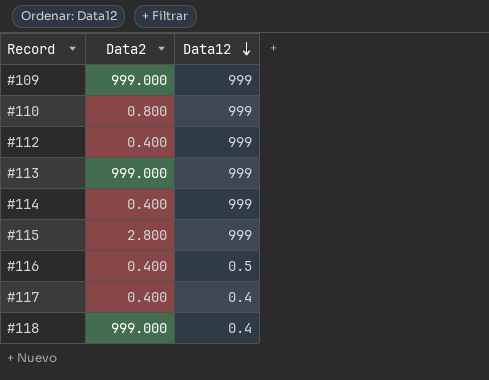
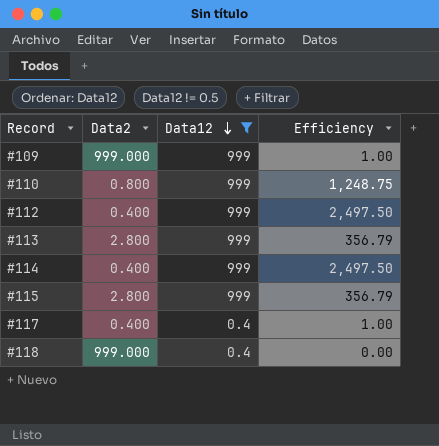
filter: none -> Data12 != 0.5
column Efficiency | formula: none -> [Data12] / [Data2]
#113 | Data2: 999.000 -> 2.800

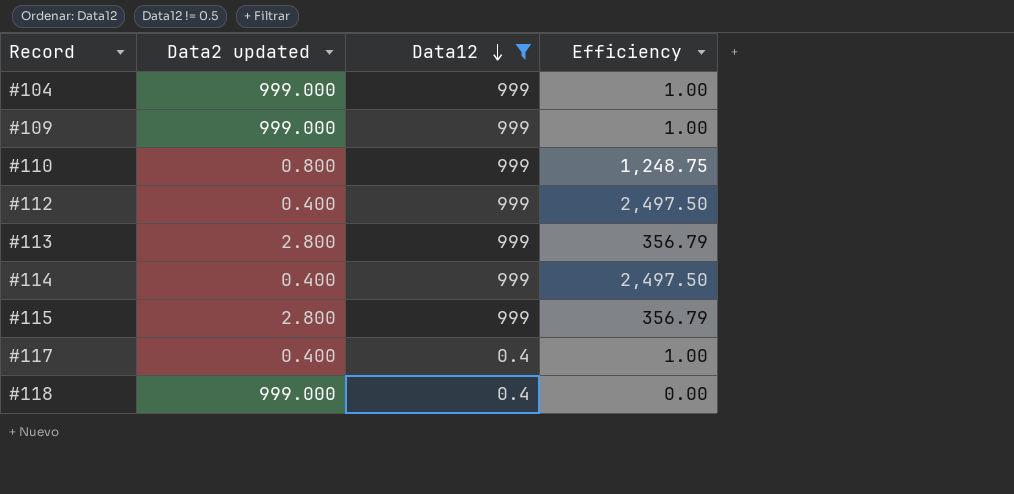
column name: Data2 -> Data2 updated
row #104: none -> 999.000 | 999 | 1.00

